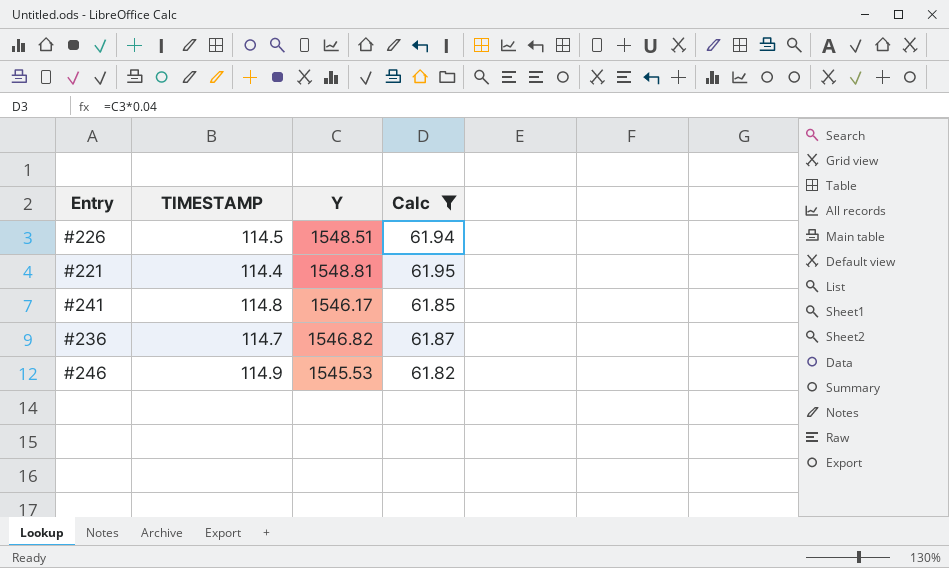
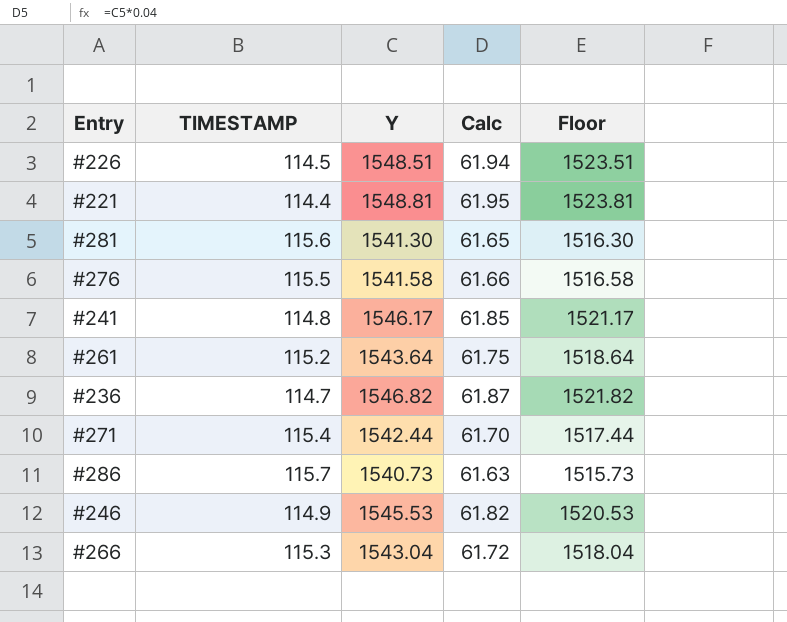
filter: Calc >= 61.82 -> none
column Floor | formula: none -> [Y] - 25

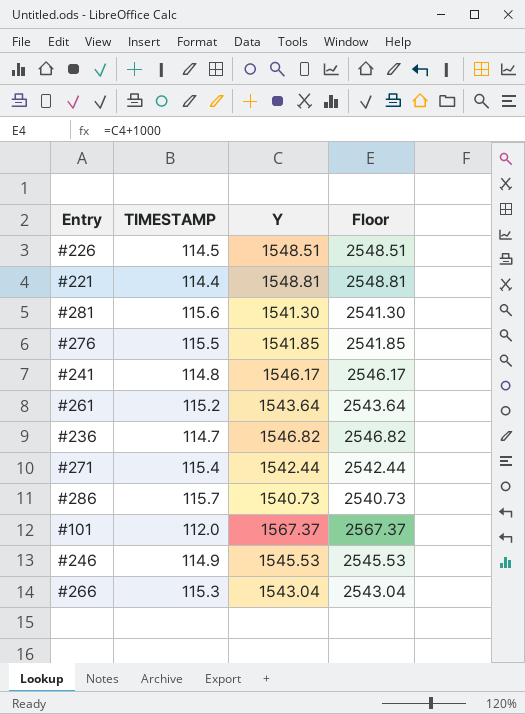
column Calc | formula: [Y] * 0.04 -> none
column Floor | formula: [Y] - 25 -> [Y] + 1000
#276 | Y: 1541.58 -> 1541.85
row #101: none -> 112.0 | 1567.37 | 2567.37

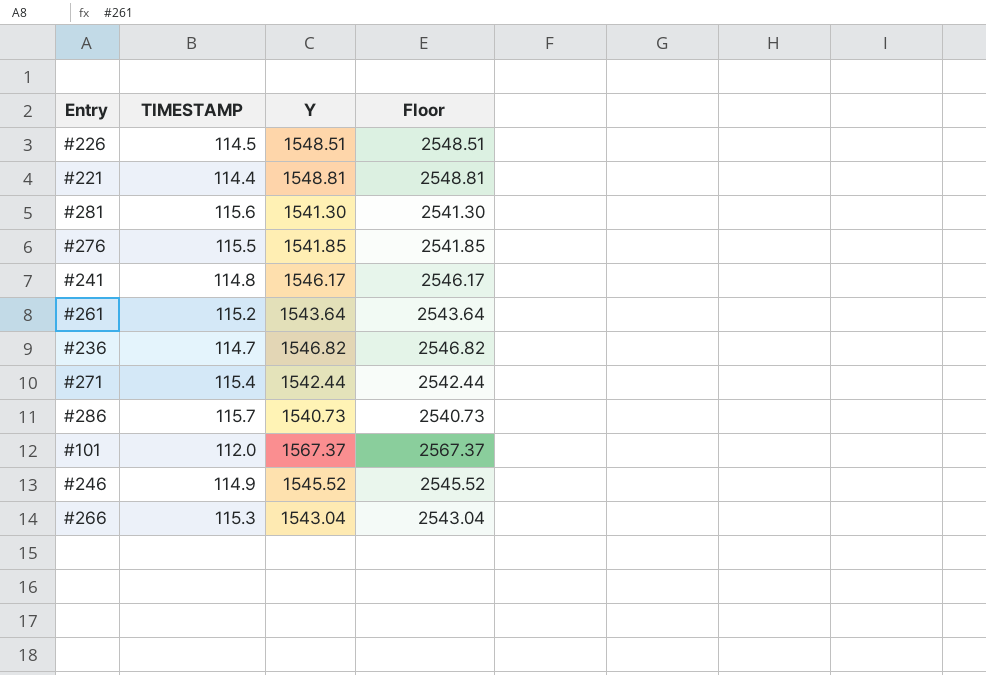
#246 | Y: 1545.53 -> 1545.52
#246 | Floor: 2545.53 -> 2545.52

